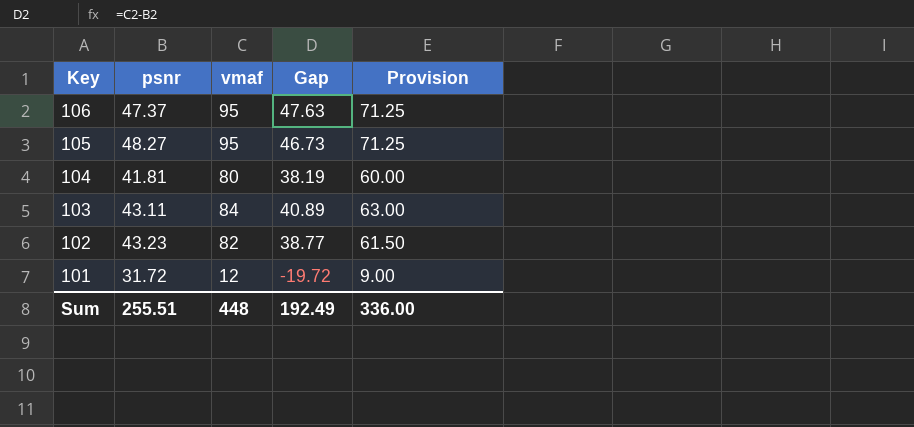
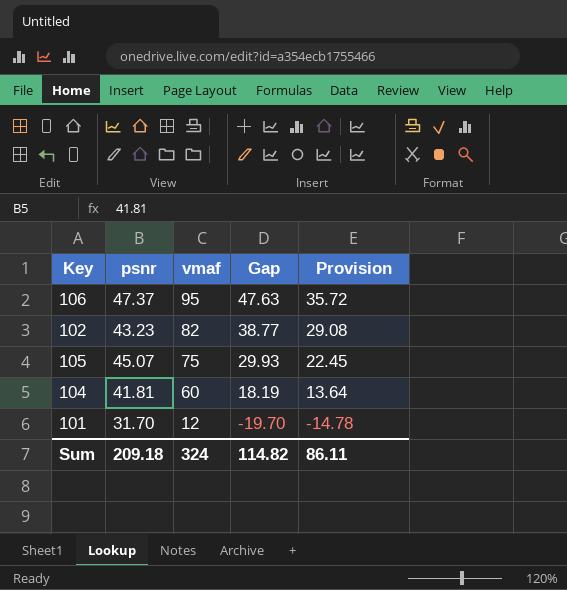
row order: Key descending -> vmaf descending
column Provision | formula: [vmaf] * 0.75 -> [Gap] * 0.75
row 103: 43.11 | 84 | 40.89 | 63.00 -> none
105 | psnr: 48.27 -> 45.07
105 | vmaf: 95 -> 75
105 | Gap: 46.73 -> 29.93
104 | vmaf: 80 -> 60
104 | Gap: 38.19 -> 18.19
101 | psnr: 31.72 -> 31.70
101 | Gap: -19.72 -> -19.70
Sum | psnr: 255.51 -> 209.18
Sum | vmaf: 448 -> 324
Sum | Gap: 192.49 -> 114.82
Sum | Provision: 336.00 -> 86.11

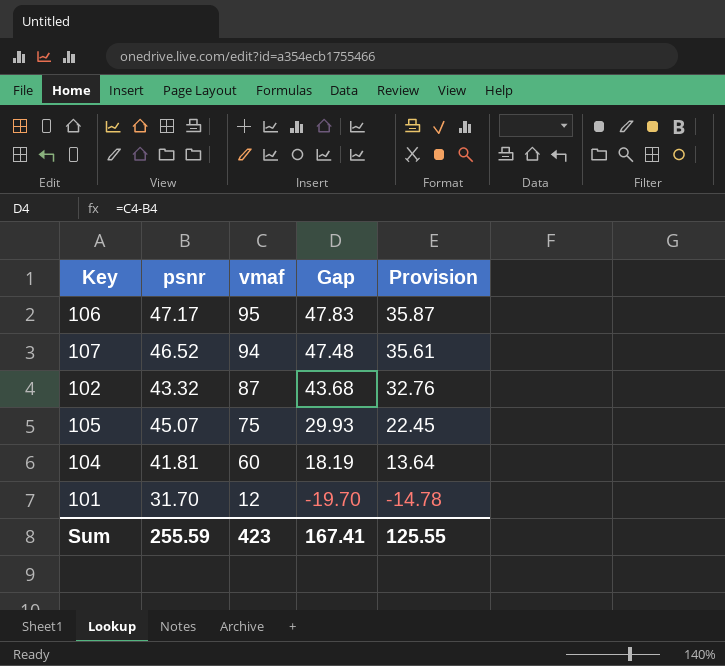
106 | psnr: 47.37 -> 47.17
106 | Gap: 47.63 -> 47.83
106 | Provision: 35.72 -> 35.87
row 107: none -> 46.52 | 94 | 47.48 | 35.61
102 | psnr: 43.23 -> 43.32
102 | vmaf: 82 -> 87
102 | Gap: 38.77 -> 43.68
102 | Provision: 29.08 -> 32.76
Sum | psnr: 209.18 -> 255.59
Sum | vmaf: 324 -> 423
Sum | Gap: 114.82 -> 167.41
Sum | Provision: 86.11 -> 125.55

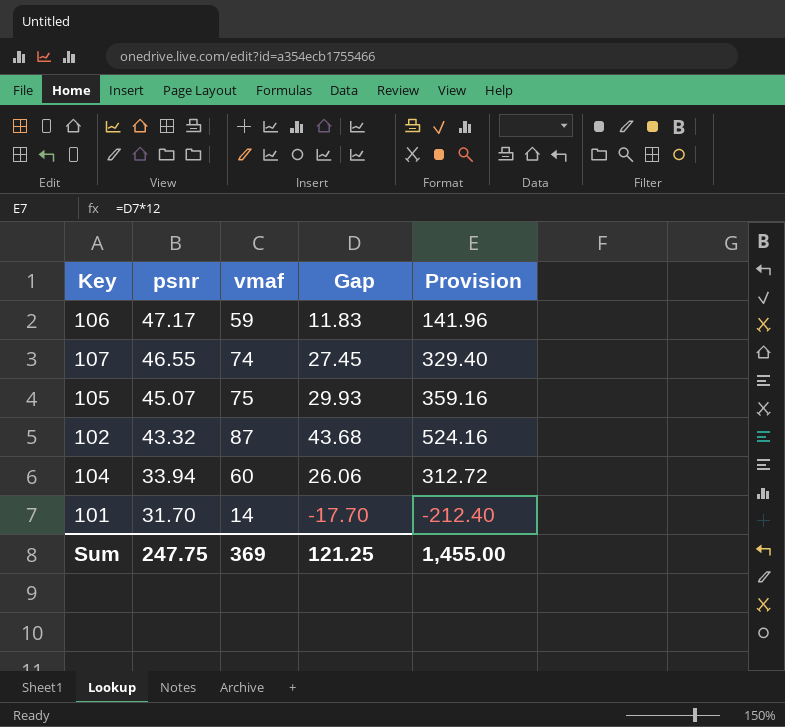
row order: vmaf descending -> psnr descending
column Provision | formula: [Gap] * 0.75 -> [Gap] * 12
106 | vmaf: 95 -> 59
106 | Gap: 47.83 -> 11.83
107 | psnr: 46.52 -> 46.55
107 | vmaf: 94 -> 74
107 | Gap: 47.48 -> 27.45
104 | psnr: 41.81 -> 33.94
104 | Gap: 18.19 -> 26.06
101 | vmaf: 12 -> 14
101 | Gap: -19.70 -> -17.70
Sum | psnr: 255.59 -> 247.75
Sum | vmaf: 423 -> 369
Sum | Gap: 167.41 -> 121.25
Sum | Provision: 125.55 -> 1,455.00

